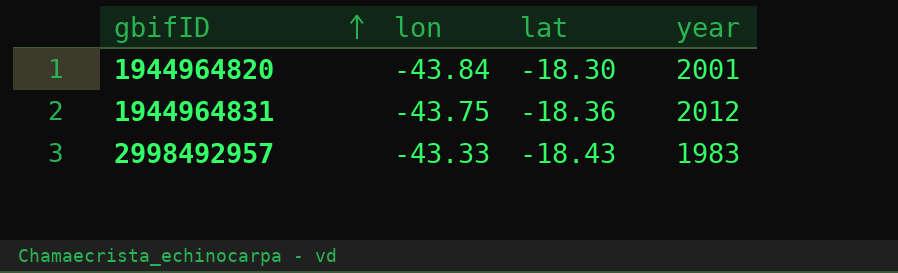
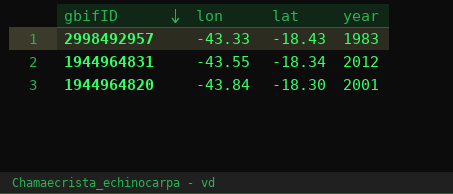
row order: gbifID ascending -> gbifID descending
1944964831 | lon: -43.75 -> -43.55
1944964831 | lat: -18.36 -> -18.34

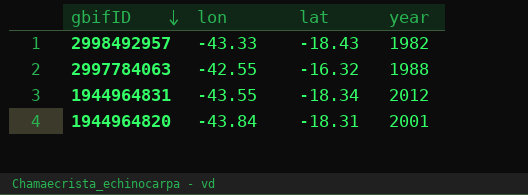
2998492957 | year: 1983 -> 1982
row 2997784063: none -> -42.55 | -16.32 | 1988
1944964820 | lat: -18.30 -> -18.31

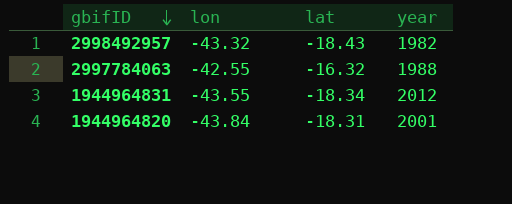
2998492957 | lon: -43.33 -> -43.32

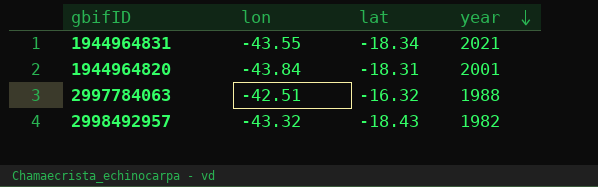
row order: gbifID descending -> year descending
1944964831 | year: 2012 -> 2021
2997784063 | lon: -42.55 -> -42.51

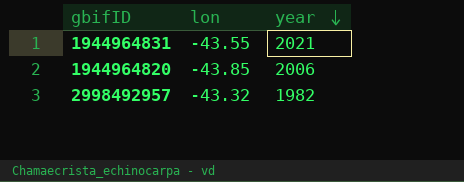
column lat | position: 3 -> none
row 2997784063: -42.51 | -16.32 | 1988 -> none
1944964820 | lon: -43.84 -> -43.85
1944964820 | year: 2001 -> 2006

